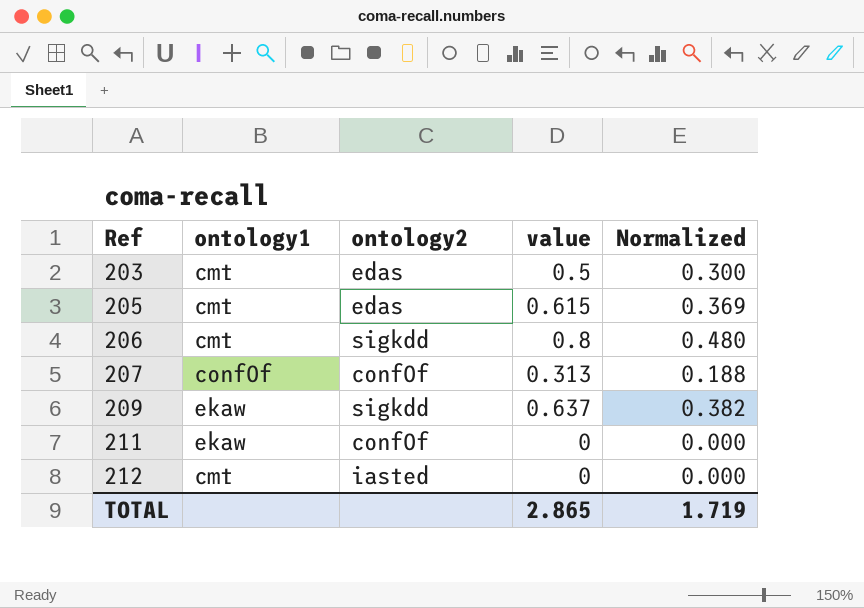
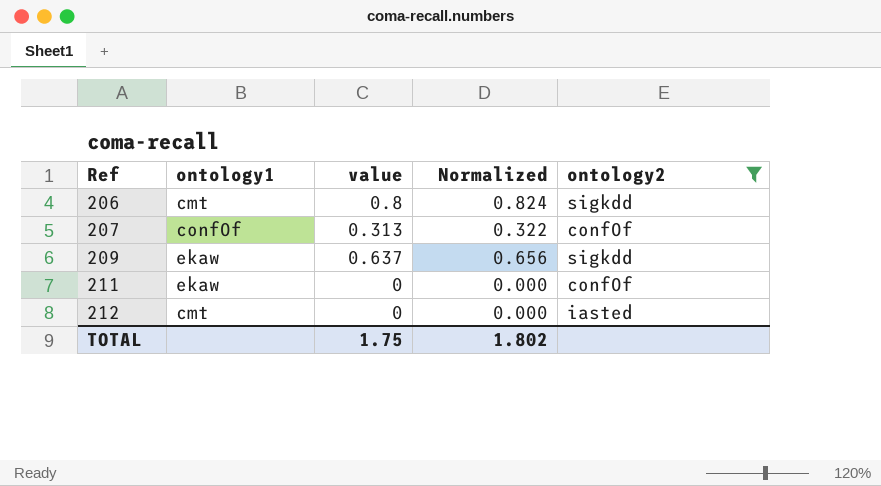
filter: none -> ontology2 != edas
column Normalized | formula: [value] * 0.6 -> [value] * 1.03
column ontology2 | position: 3 -> 5
TOTAL | value: 2.865 -> 1.75
TOTAL | Normalized: 1.719 -> 1.802

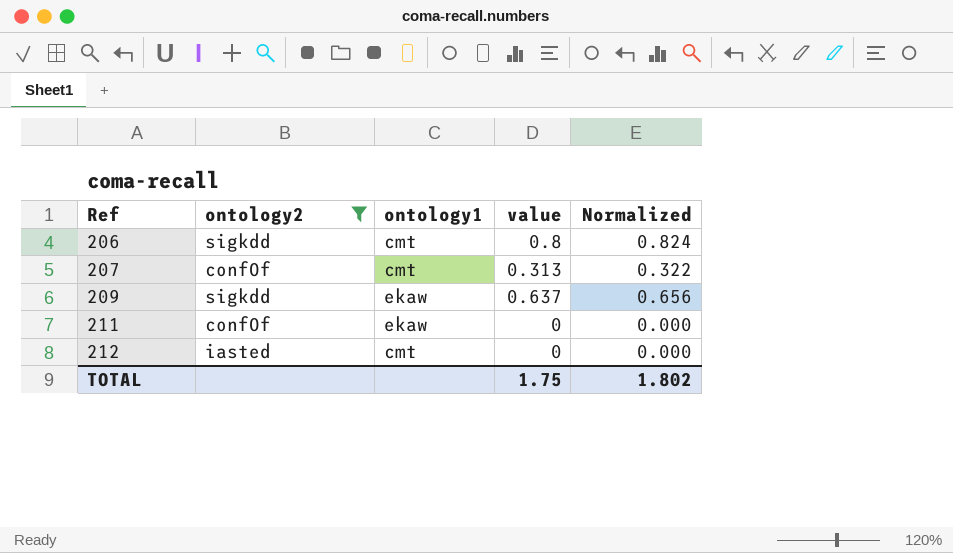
column ontology2 | position: 5 -> 2
207 | ontology1: confOf -> cmt

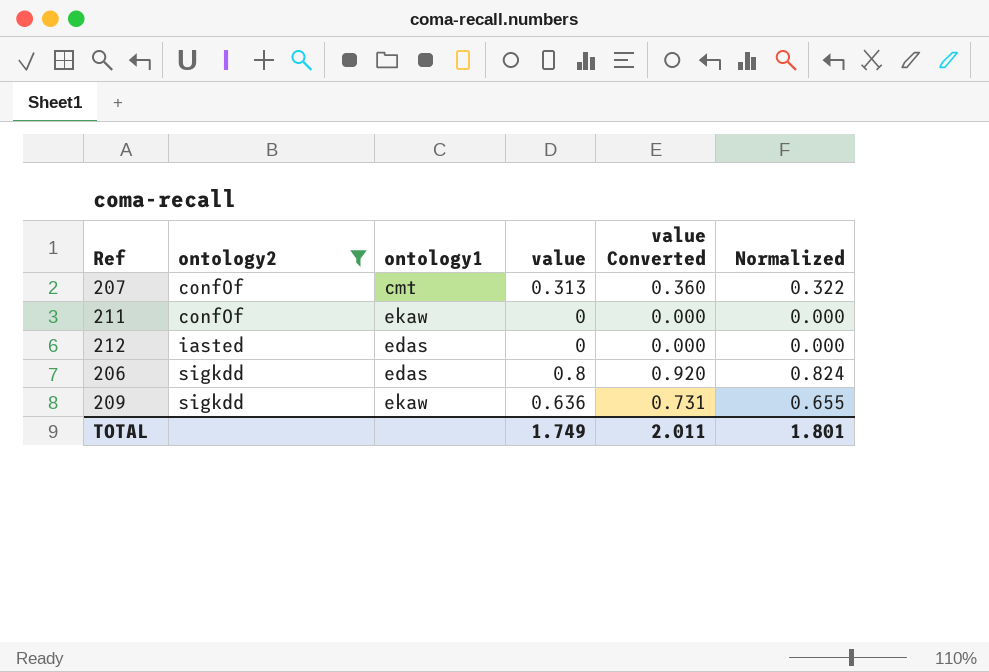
row order: Ref ascending -> ontology2 ascending
column value Converted | formula: none -> [value] * 1.15
212 | ontology1: cmt -> edas
206 | ontology1: cmt -> edas
209 | value: 0.637 -> 0.636
209 | Normalized: 0.656 -> 0.655
TOTAL | value: 1.75 -> 1.749
TOTAL | Normalized: 1.802 -> 1.801

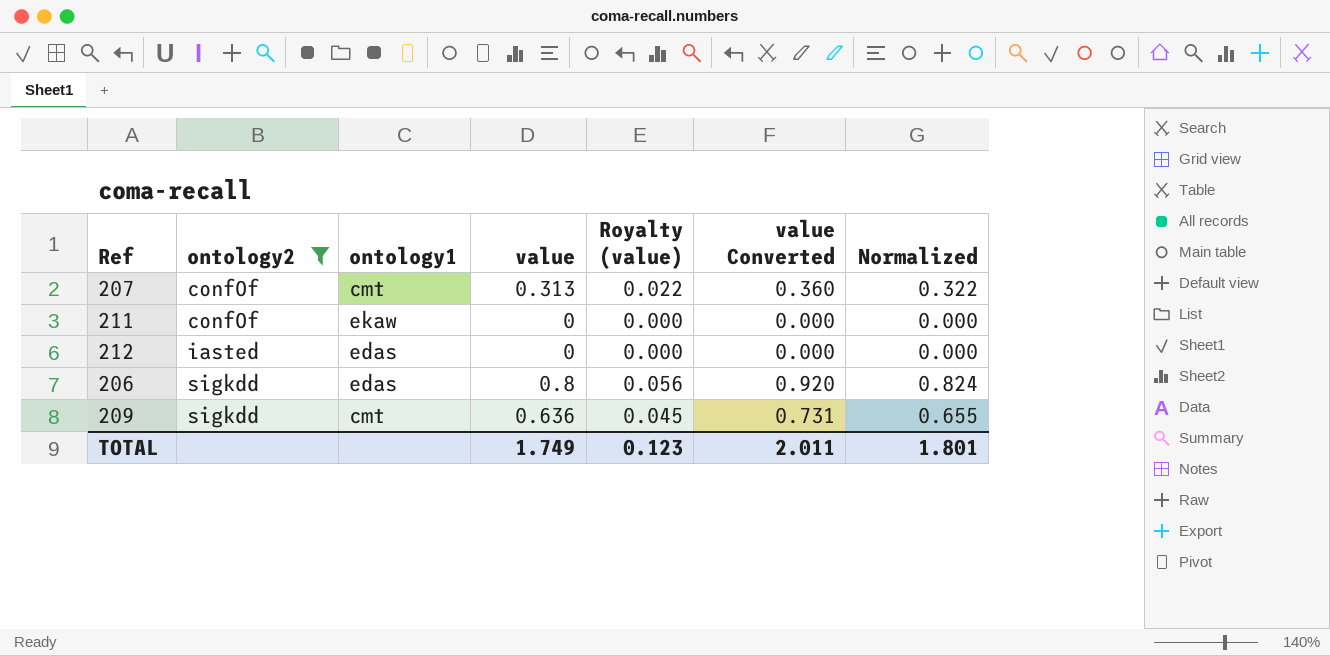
column Royalty (value) | formula: none -> [value] * 0.07
209 | ontology1: ekaw -> cmt

